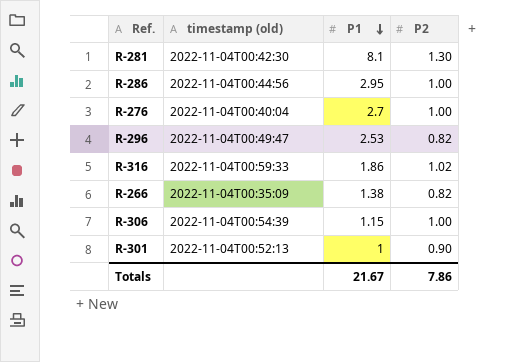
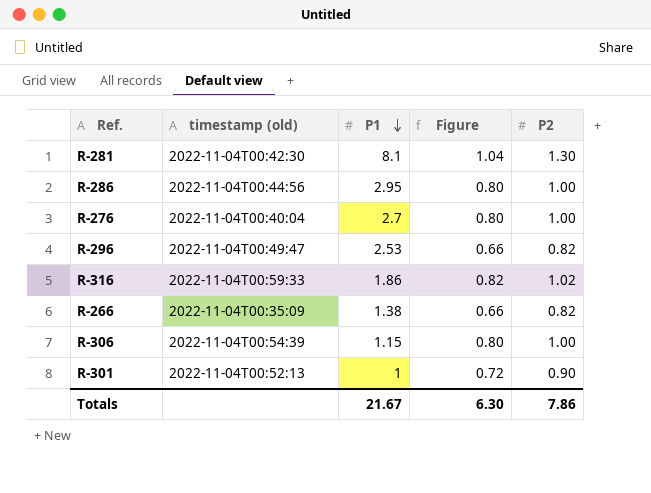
column Figure | formula: none -> [P2] * 0.8

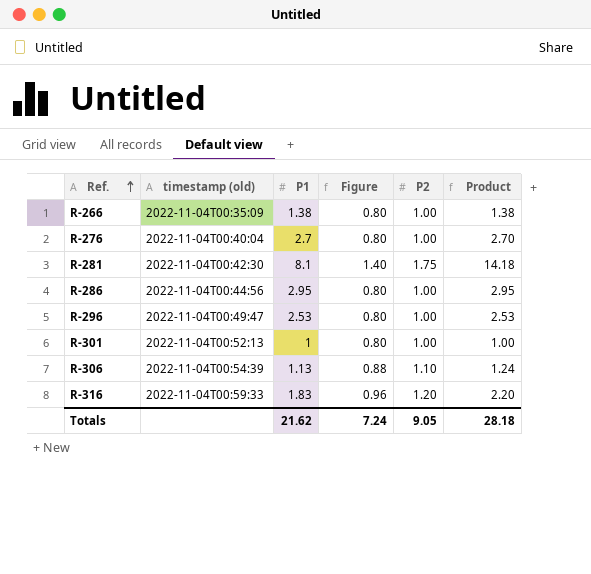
row order: P1 descending -> Ref. ascending
column Product | formula: none -> [P1] * [P2]
R-266 | Figure: 0.66 -> 0.80
R-266 | P2: 0.82 -> 1.00
R-281 | Figure: 1.04 -> 1.40
R-281 | P2: 1.30 -> 1.75
R-296 | Figure: 0.66 -> 0.80
R-296 | P2: 0.82 -> 1.00
R-301 | Figure: 0.72 -> 0.80
R-301 | P2: 0.90 -> 1.00
R-306 | P1: 1.15 -> 1.13
R-306 | Figure: 0.80 -> 0.88
R-306 | P2: 1.00 -> 1.10
R-316 | P1: 1.86 -> 1.83
R-316 | Figure: 0.82 -> 0.96
R-316 | P2: 1.02 -> 1.20
Totals | P1: 21.67 -> 21.62
Totals | Figure: 6.30 -> 7.24
Totals | P2: 7.86 -> 9.05

